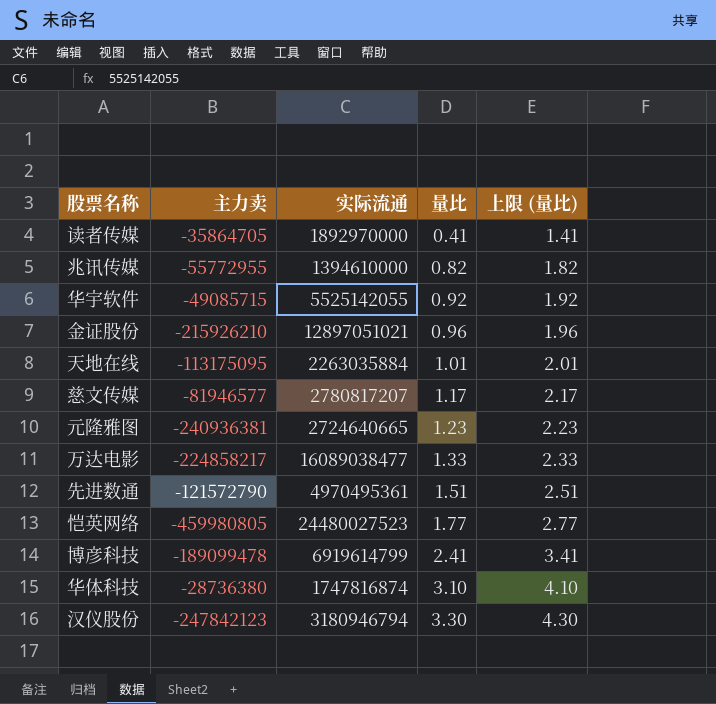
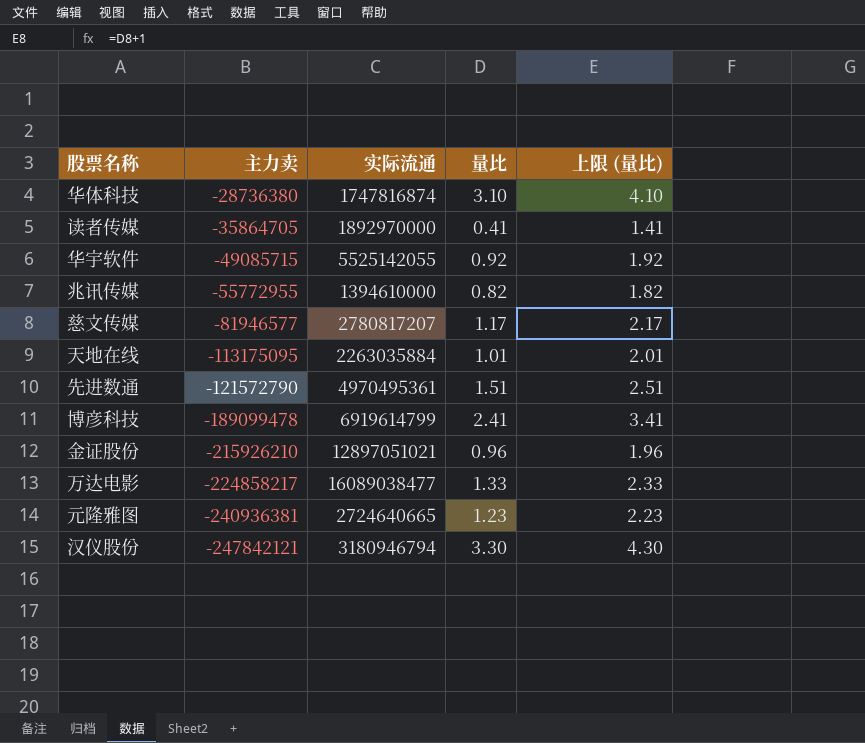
row order: 量比 ascending -> 主力卖 descending
row 恺英网络: -459980805 | 24480027523 | 1.77 | 2.77 -> none
汉仪股份 | 主力卖: -247842123 -> -247842121

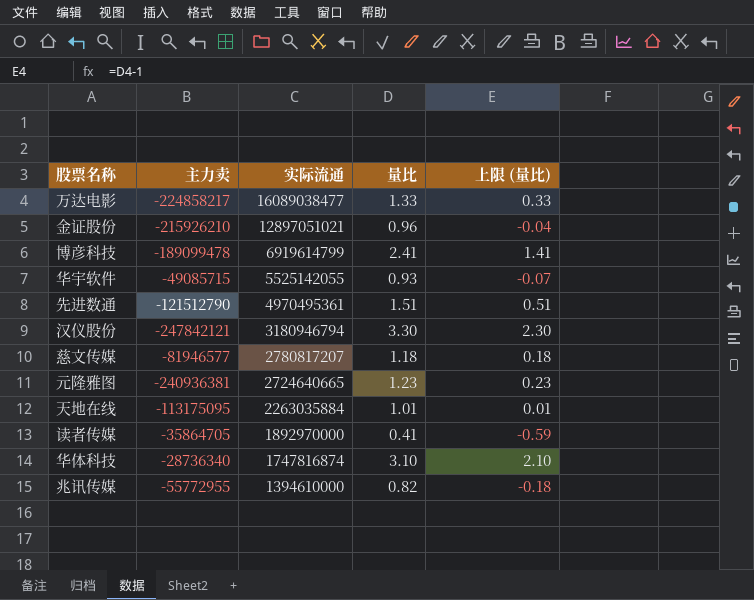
row order: 主力卖 descending -> 实际流通 descending
column 上限 (量比) | formula: [量比] + 1 -> [量比] - 1
华宇软件 | 量比: 0.92 -> 0.93
先进数通 | 主力卖: -121572790 -> -121512790
慈文传媒 | 量比: 1.17 -> 1.18
华体科技 | 主力卖: -28736380 -> -28736340

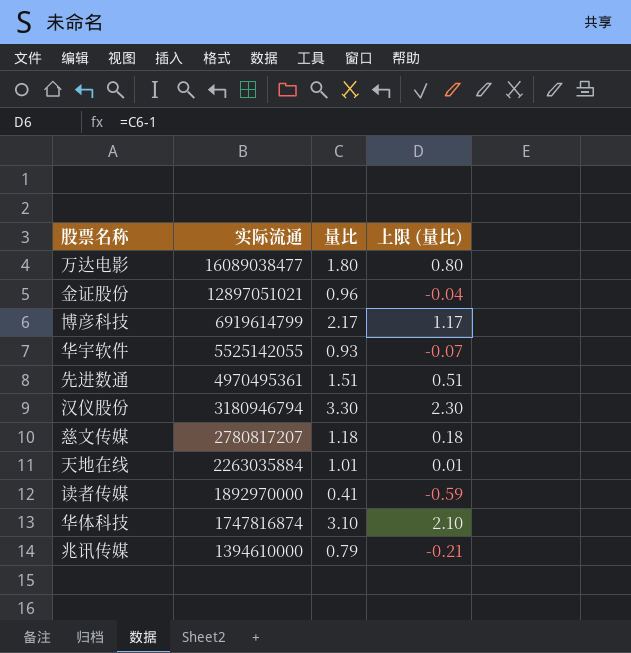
column 主力卖 | position: 2 -> none
row 元隆雅图: -240936381 | 2724640665 | 1.23 | 0.23 -> none
万达电影 | 量比: 1.33 -> 1.80
万达电影 | 上限 (量比): 0.33 -> 0.80
博彦科技 | 量比: 2.41 -> 2.17
博彦科技 | 上限 (量比): 1.41 -> 1.17
兆讯传媒 | 量比: 0.82 -> 0.79
兆讯传媒 | 上限 (量比): -0.18 -> -0.21

